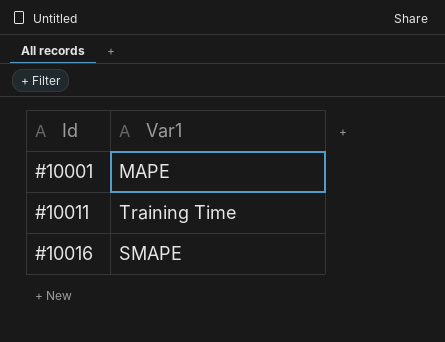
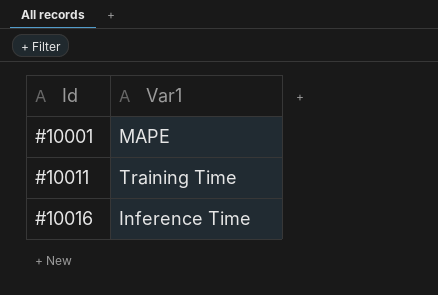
#10016 | Var1: SMAPE -> Inference Time

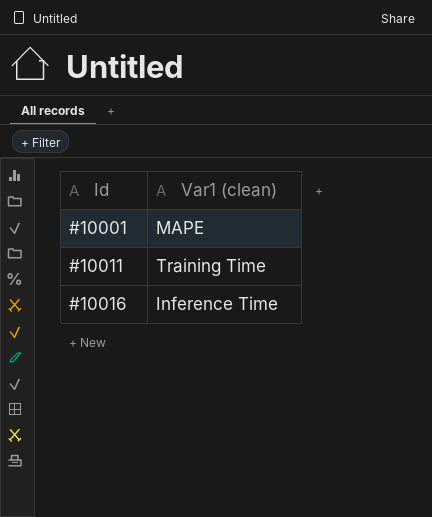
column name: Var1 -> Var1 (clean)

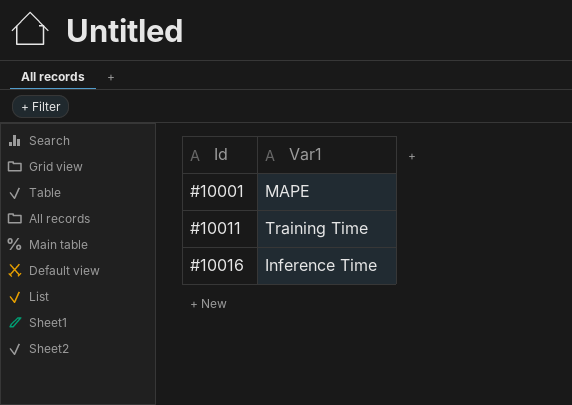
column name: Var1 (clean) -> Var1

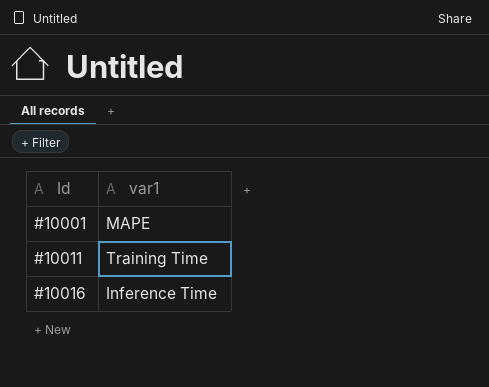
column name: Var1 -> var1

